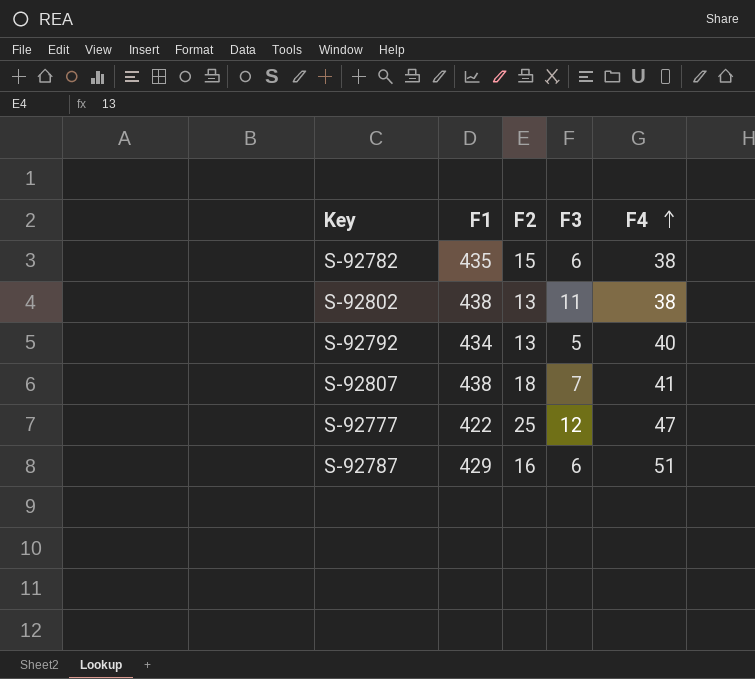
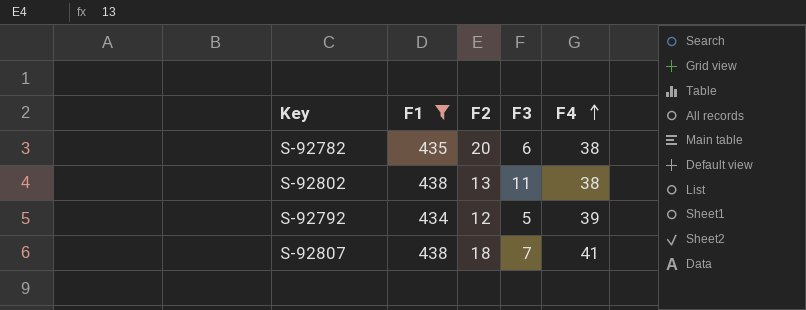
filter: none -> F1 >= 434
S-92782 | F2: 15 -> 20
S-92792 | F2: 13 -> 12
S-92792 | F4: 40 -> 39

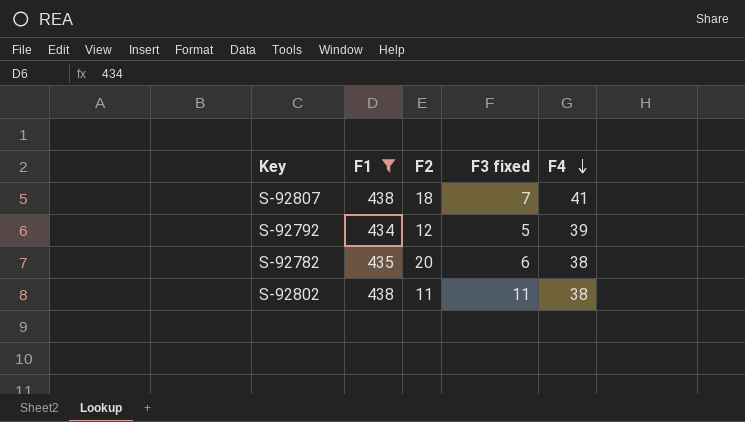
row order: F4 ascending -> F4 descending
column name: F3 -> F3 fixed
S-92802 | F2: 13 -> 11

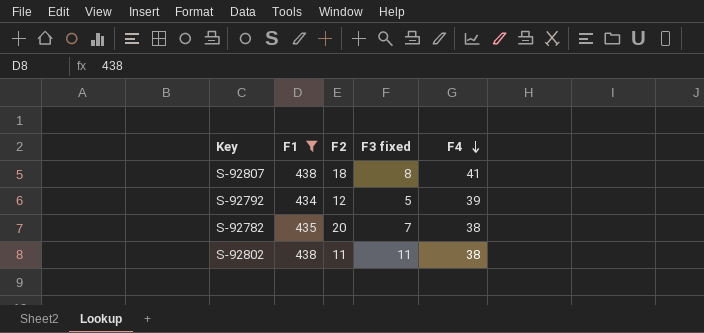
S-92807 | F3 fixed: 7 -> 8
S-92782 | F3 fixed: 6 -> 7

